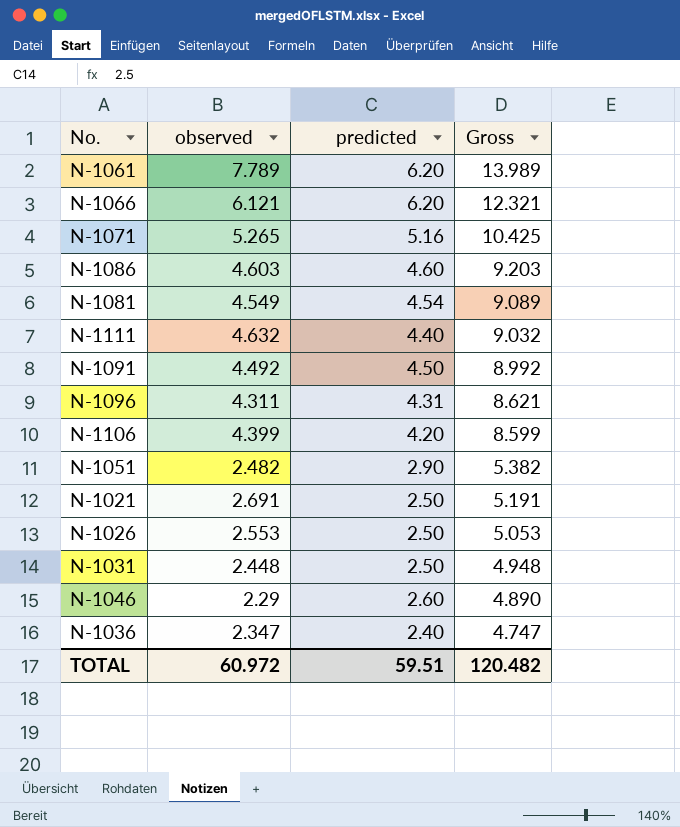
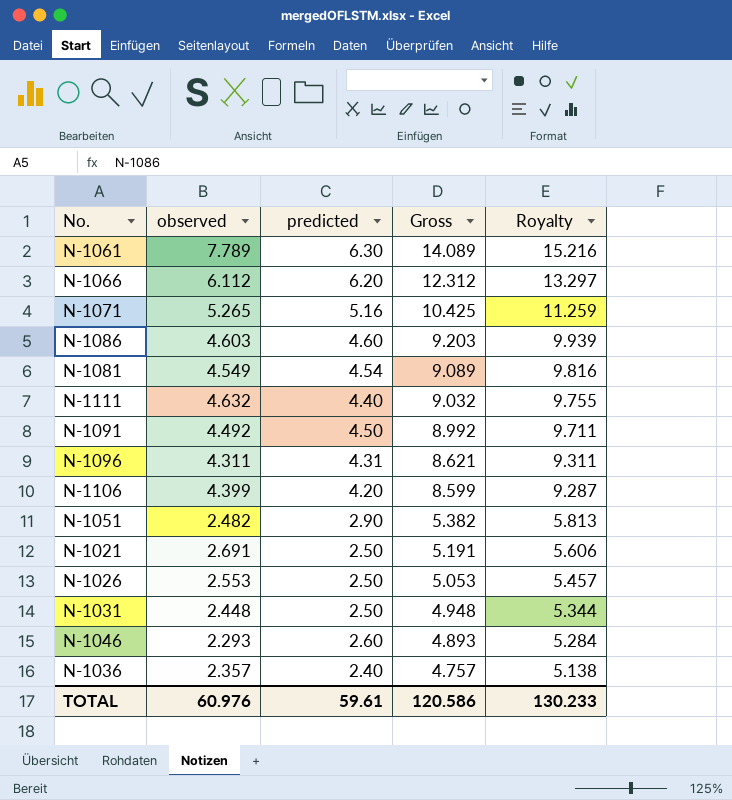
column Royalty | formula: none -> [Gross] * 1.08
N-1061 | predicted: 6.20 -> 6.30
N-1061 | Gross: 13.989 -> 14.089
N-1066 | observed: 6.121 -> 6.112
N-1066 | Gross: 12.321 -> 12.312
N-1046 | observed: 2.29 -> 2.293
N-1046 | Gross: 4.890 -> 4.893
N-1036 | observed: 2.347 -> 2.357
N-1036 | Gross: 4.747 -> 4.757
TOTAL | observed: 60.972 -> 60.976
TOTAL | predicted: 59.51 -> 59.61
TOTAL | Gross: 120.482 -> 120.586

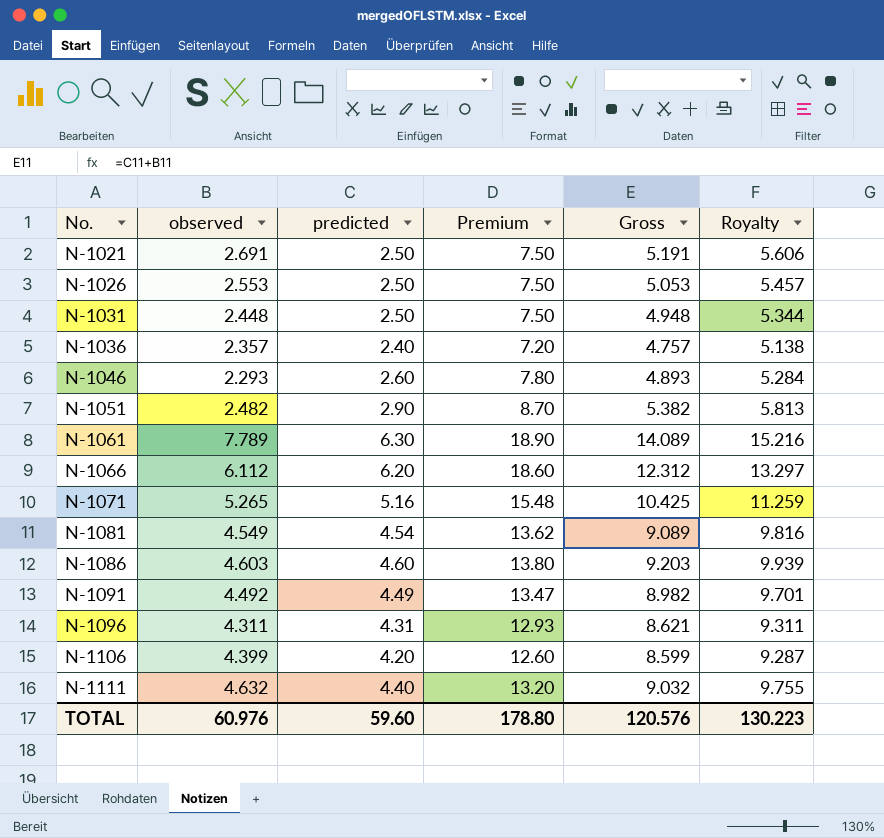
row order: Gross descending -> No. ascending
column Premium | formula: none -> [predicted] * 3
N-1091 | predicted: 4.50 -> 4.49
N-1091 | Gross: 8.992 -> 8.982
N-1091 | Royalty: 9.711 -> 9.701
TOTAL | predicted: 59.61 -> 59.60
TOTAL | Gross: 120.586 -> 120.576
TOTAL | Royalty: 130.233 -> 130.223

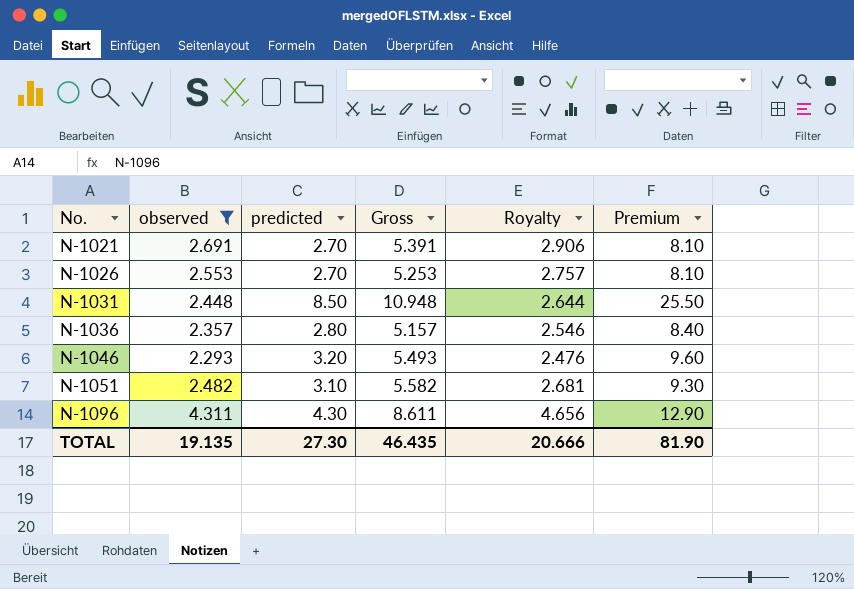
filter: none -> observed <= 4.311
column Royalty | formula: [Gross] * 1.08 -> [observed] * 1.08
column Premium | position: 4 -> 6
N-1021 | predicted: 2.50 -> 2.70
N-1021 | Gross: 5.191 -> 5.391
N-1021 | Premium: 7.50 -> 8.10
N-1026 | predicted: 2.50 -> 2.70
N-1026 | Gross: 5.053 -> 5.253
N-1026 | Premium: 7.50 -> 8.10
N-1031 | predicted: 2.50 -> 8.50
N-1031 | Gross: 4.948 -> 10.948
N-1031 | Premium: 7.50 -> 25.50
N-1036 | predicted: 2.40 -> 2.80
N-1036 | Gross: 4.757 -> 5.157
N-1036 | Premium: 7.20 -> 8.40
N-1046 | predicted: 2.60 -> 3.20
N-1046 | Gross: 4.893 -> 5.493
N-1046 | Premium: 7.80 -> 9.60
N-1051 | predicted: 2.90 -> 3.10
N-1051 | Gross: 5.382 -> 5.582
N-1051 | Premium: 8.70 -> 9.30
N-1096 | predicted: 4.31 -> 4.30
N-1096 | Gross: 8.621 -> 8.611
N-1096 | Premium: 12.93 -> 12.90
TOTAL | observed: 60.976 -> 19.135
TOTAL | predicted: 59.60 -> 27.30
TOTAL | Gross: 120.576 -> 46.435
TOTAL | Royalty: 130.223 -> 20.666
TOTAL | Premium: 178.80 -> 81.90

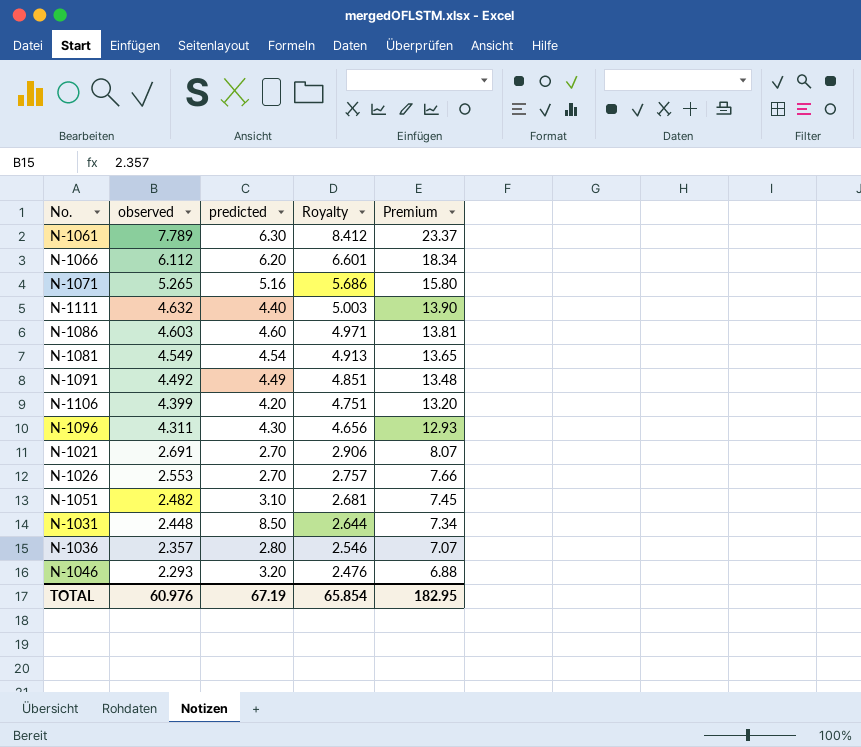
filter: observed <= 4.311 -> none
row order: No. ascending -> observed descending
column Gross | formula: [observed] + [predicted] -> none
column Premium | formula: [predicted] * 3 -> [observed] * 3
TOTAL | observed: 19.135 -> 60.976
TOTAL | predicted: 27.30 -> 67.19
TOTAL | Royalty: 20.666 -> 65.854
TOTAL | Premium: 81.90 -> 182.95

